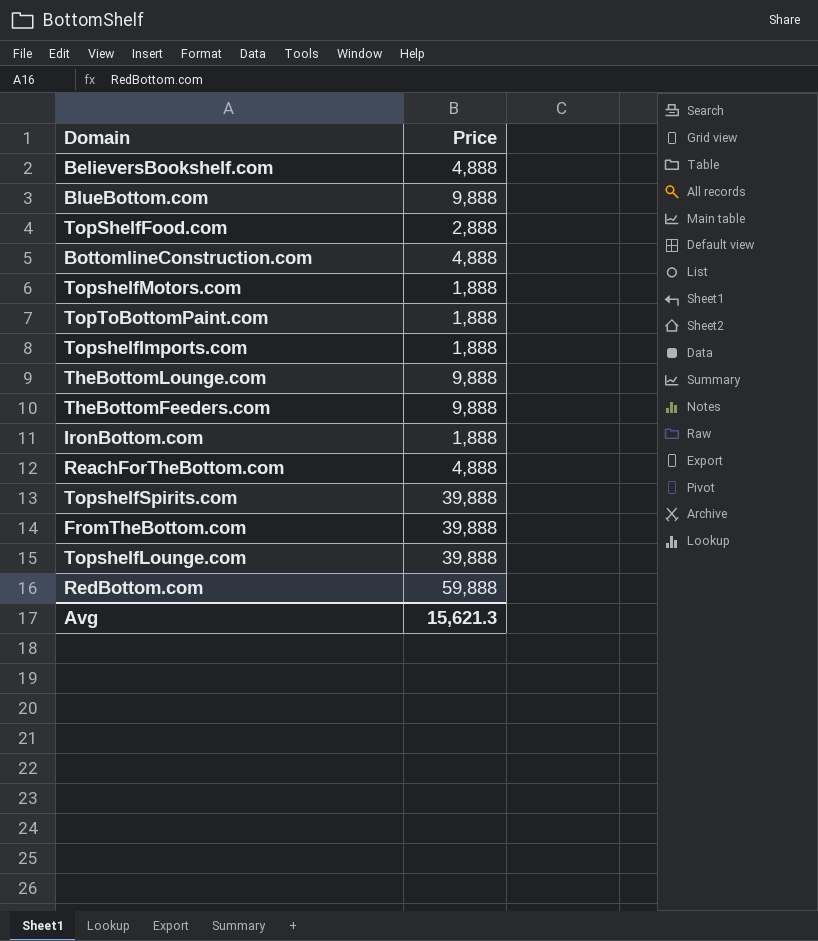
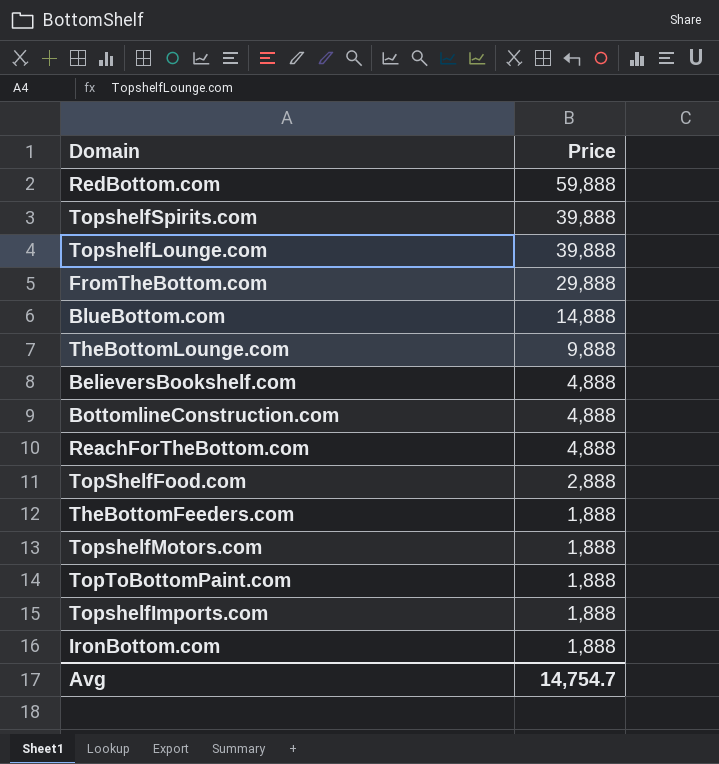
row order: none -> Price descending
FromTheBottom.com | Price: 39,888 -> 29,888
BlueBottom.com | Price: 9,888 -> 14,888
TheBottomFeeders.com | Price: 9,888 -> 1,888
Avg | Price: 15,621.3 -> 14,754.7

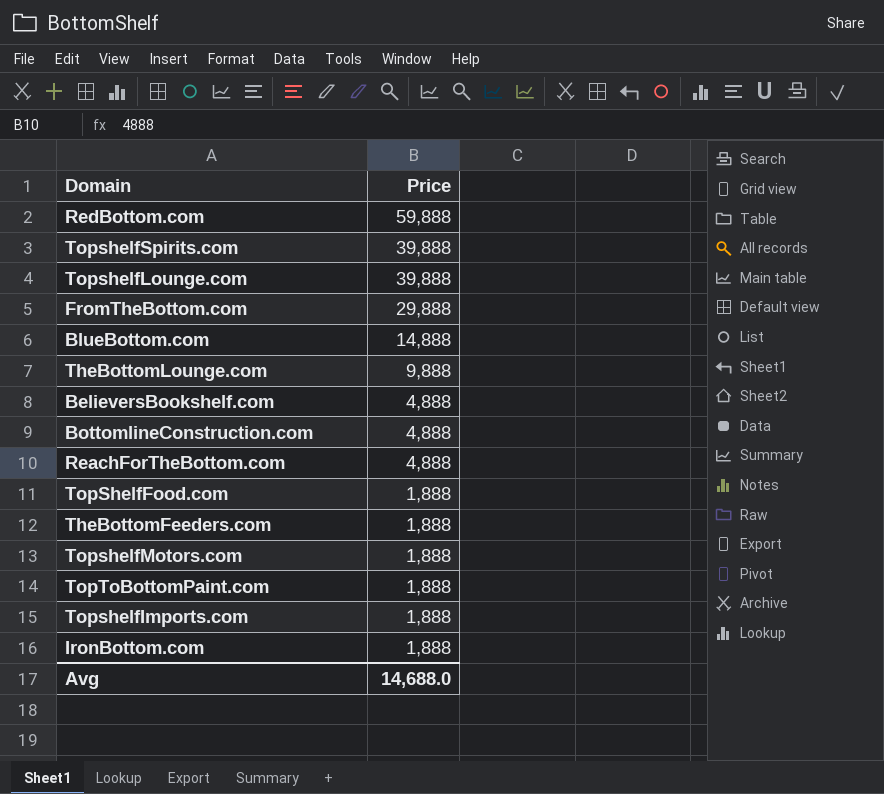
TopShelfFood.com | Price: 2,888 -> 1,888
Avg | Price: 14,754.7 -> 14,688.0

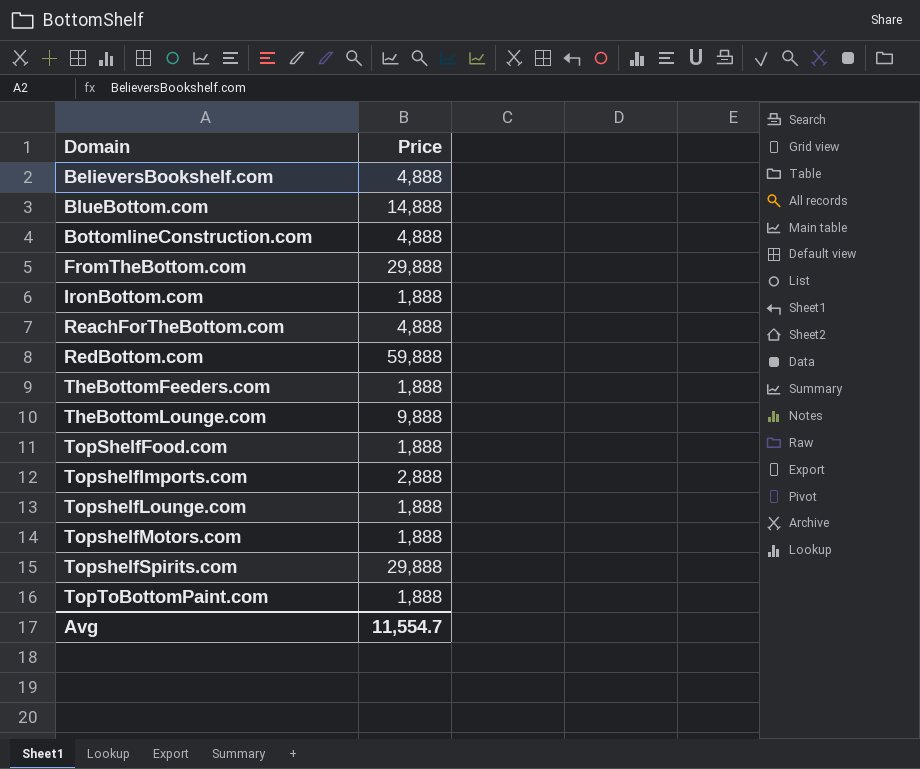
row order: Price descending -> Domain ascending
TopshelfImports.com | Price: 1,888 -> 2,888
TopshelfLounge.com | Price: 39,888 -> 1,888
TopshelfSpirits.com | Price: 39,888 -> 29,888
Avg | Price: 14,688.0 -> 11,554.7

